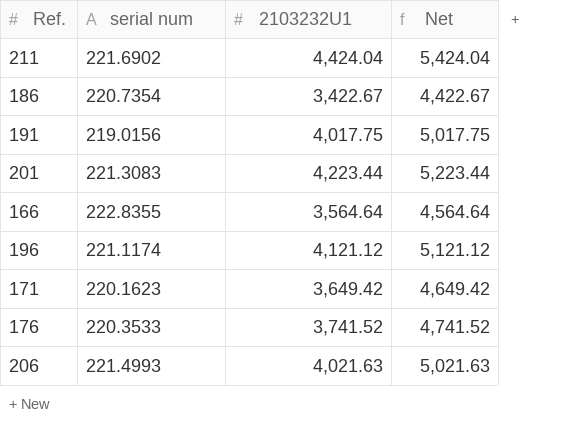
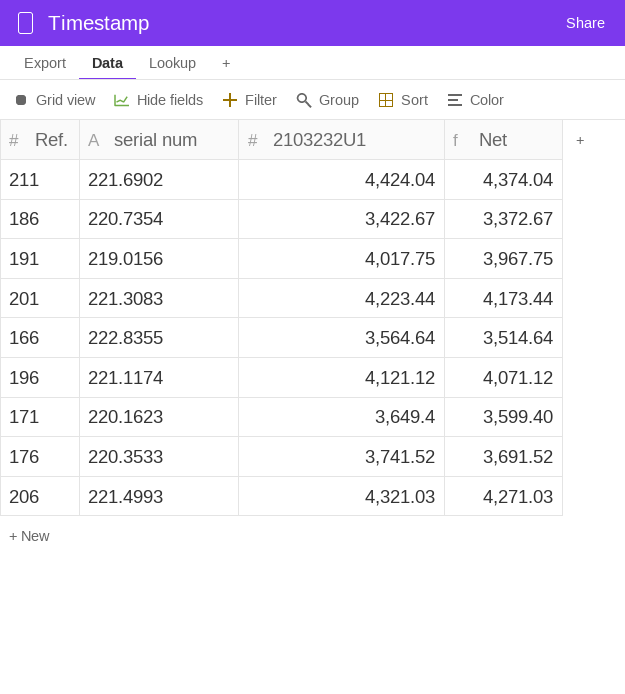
column Net | formula: [2103232U1] + 1000 -> [2103232U1] - 50
171 | 2103232U1: 3,649.42 -> 3,649.4
206 | 2103232U1: 4,021.63 -> 4,321.03

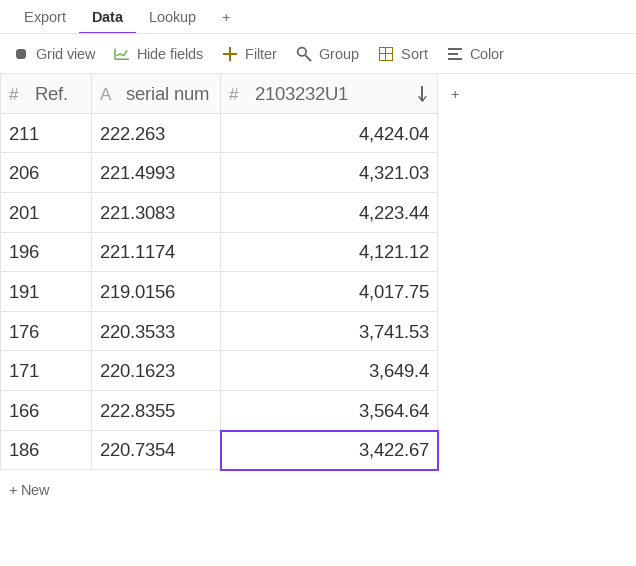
row order: none -> 2103232U1 descending
column Net | formula: [2103232U1] - 50 -> none
211 | serial num: 221.6902 -> 222.263
176 | 2103232U1: 3,741.52 -> 3,741.53

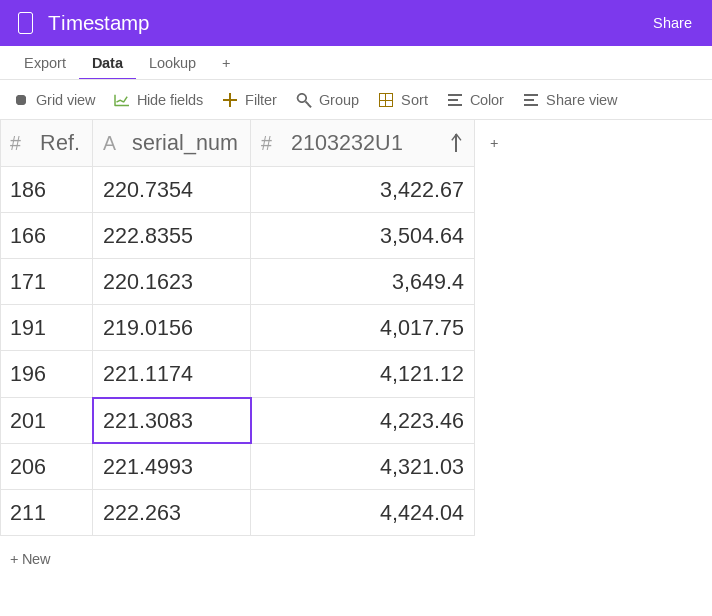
row order: 2103232U1 descending -> 2103232U1 ascending
column name: serial num -> serial_num
row 176: 220.3533 | 3,741.53 -> none
166 | 2103232U1: 3,564.64 -> 3,504.64
201 | 2103232U1: 4,223.44 -> 4,223.46

